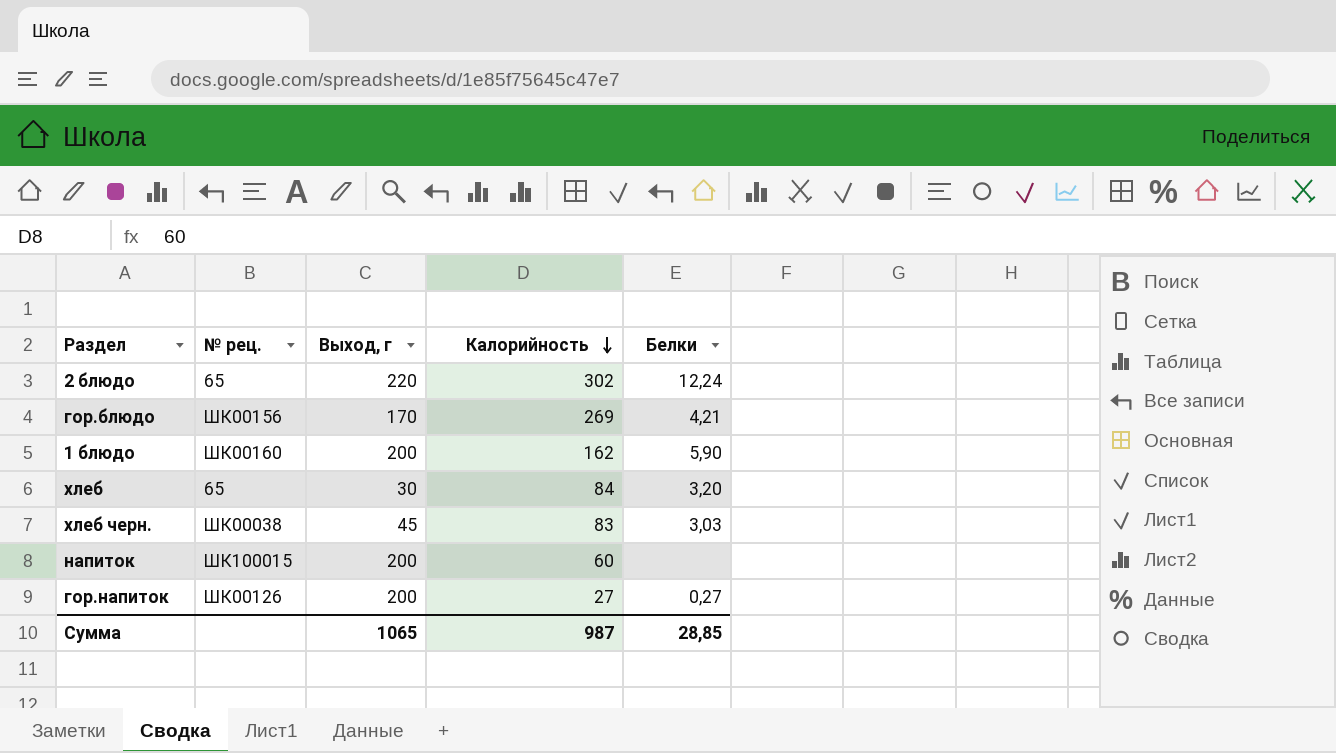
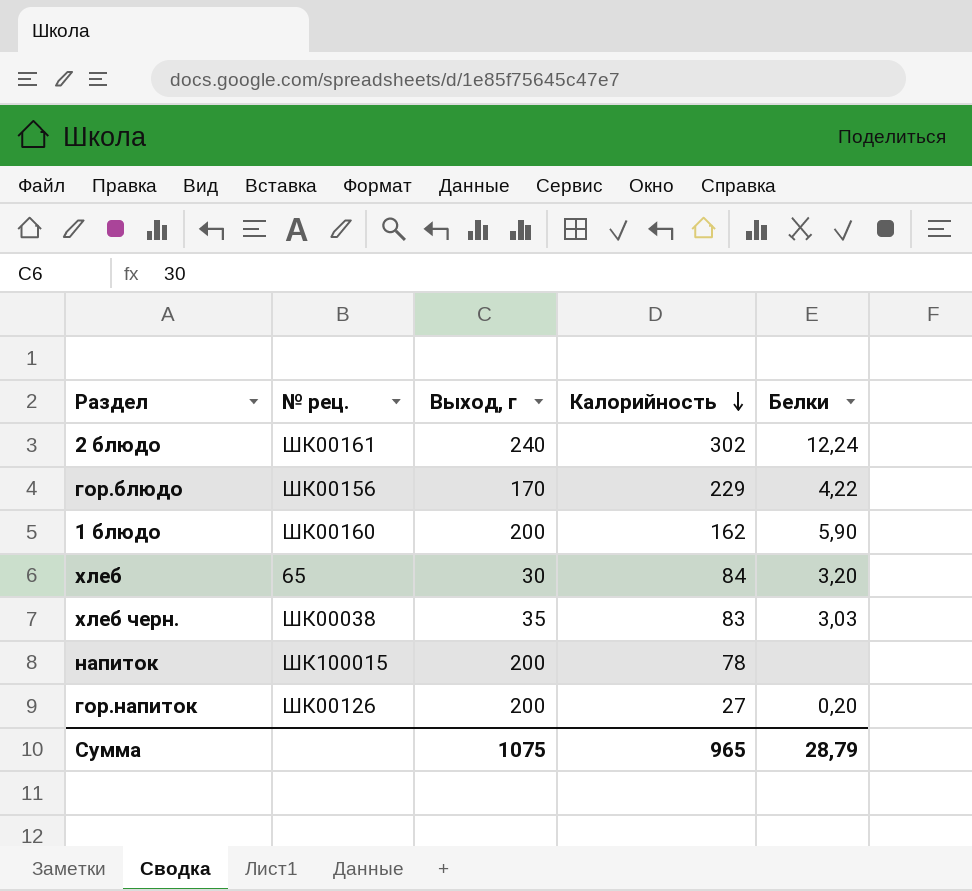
2 блюдо | № рец.: 65 -> ШК00161
2 блюдо | Выход, г: 220 -> 240
гор.блюдо | Калорийность: 269 -> 229
гор.блюдо | Белки: 4,21 -> 4,22
хлеб черн. | Выход, г: 45 -> 35
напиток | Калорийность: 60 -> 78
гор.напиток | Белки: 0,27 -> 0,20
Сумма | Выход, г: 1065 -> 1075
Сумма | Калорийность: 987 -> 965
Сумма | Белки: 28,85 -> 28,79

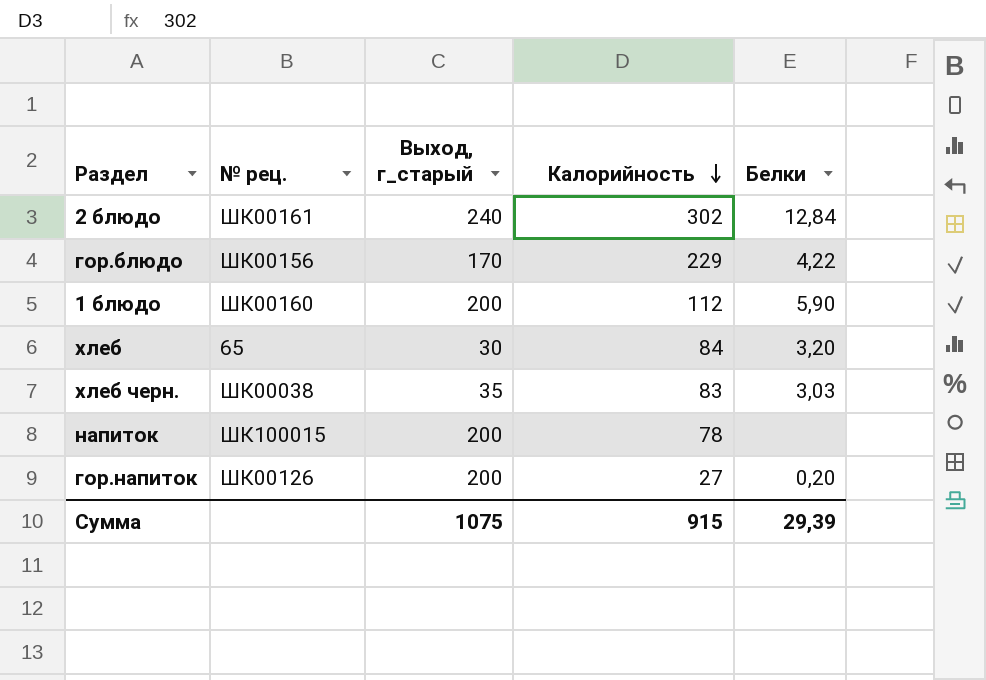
column name: Выход, г -> Выход, г_старый
2 блюдо | Белки: 12,24 -> 12,84
1 блюдо | Калорийность: 162 -> 112
Сумма | Калорийность: 965 -> 915
Сумма | Белки: 28,79 -> 29,39

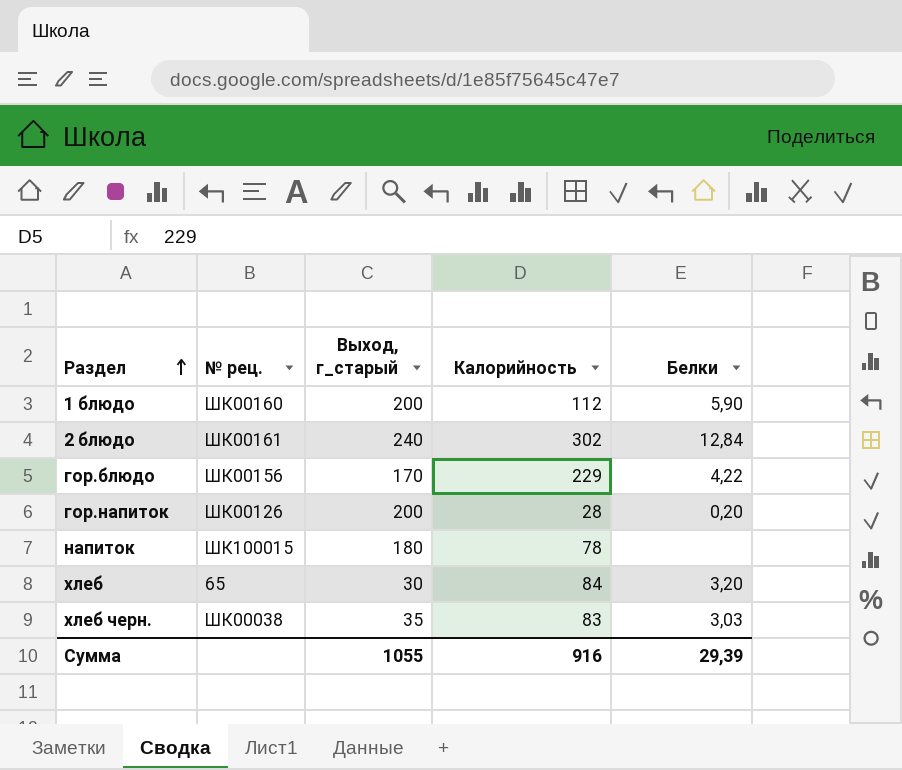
row order: Калорийность descending -> Раздел ascending
гор.напиток | Калорийность: 27 -> 28
напиток | Выход, г_старый: 200 -> 180
Сумма | Выход, г_старый: 1075 -> 1055
Сумма | Калорийность: 915 -> 916

